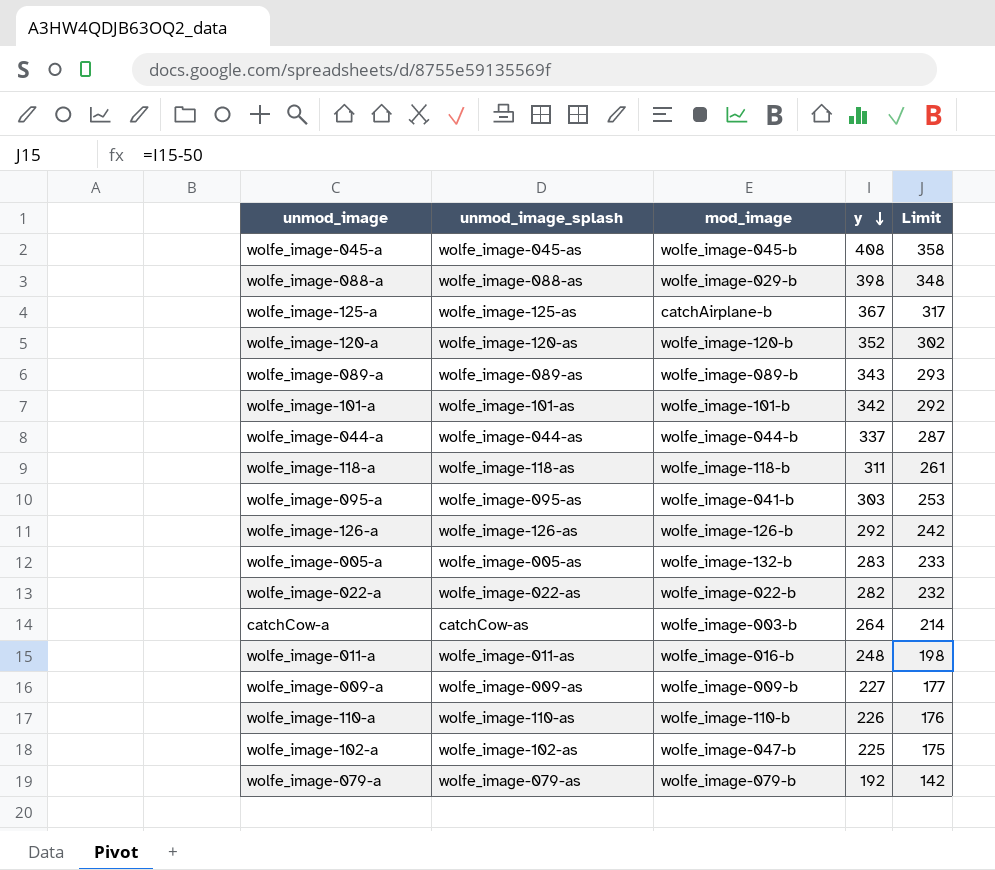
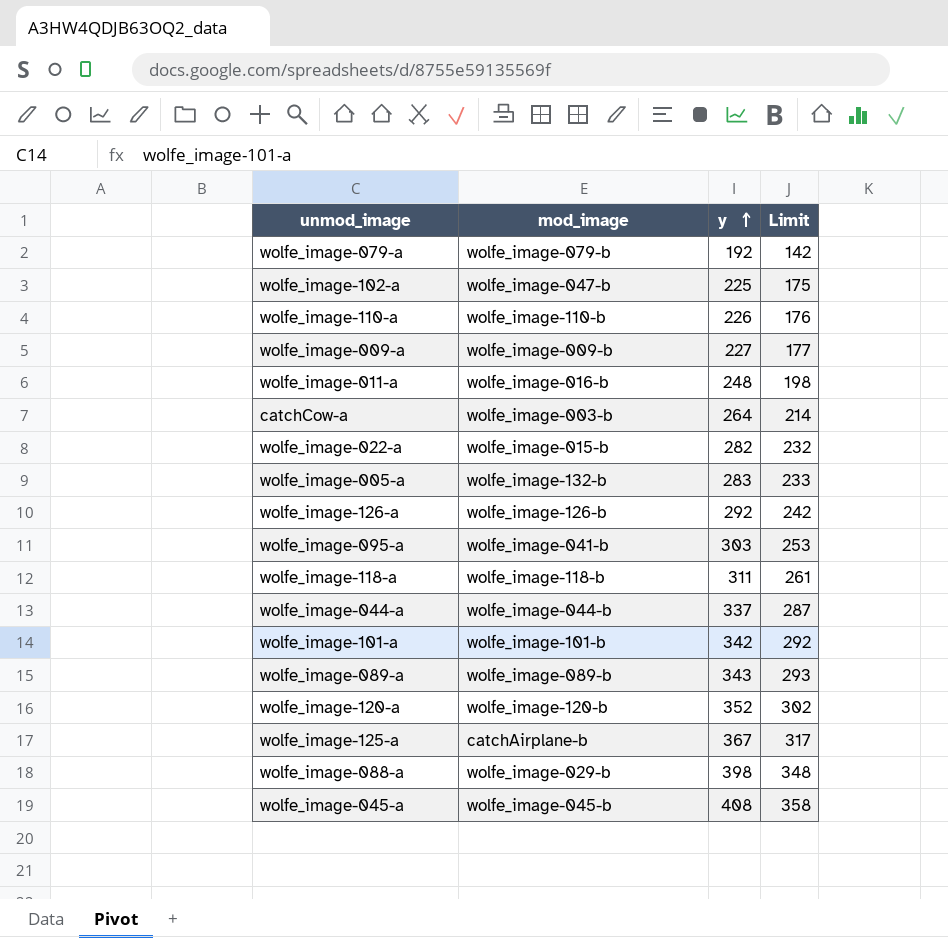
row order: y descending -> y ascending
column unmod_image_splash | position: 2 -> none
wolfe_image-022-a | mod_image: wolfe_image-022-b -> wolfe_image-015-b

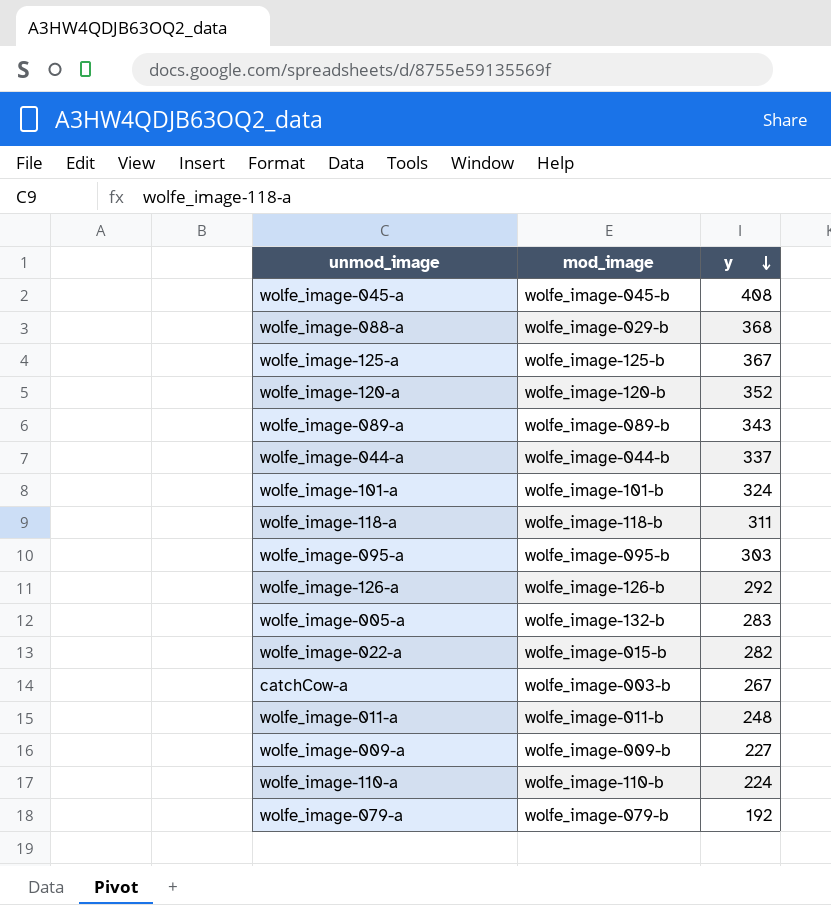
row order: y ascending -> y descending
column Limit | formula: [y] - 50 -> none
row wolfe_image-102-a: wolfe_image-047-b | 225 | 175 -> none
wolfe_image-088-a | y: 398 -> 368
wolfe_image-125-a | mod_image: catchAirplane-b -> wolfe_image-125-b
wolfe_image-101-a | y: 342 -> 324
wolfe_image-095-a | mod_image: wolfe_image-041-b -> wolfe_image-095-b
catchCow-a | y: 264 -> 267
wolfe_image-011-a | mod_image: wolfe_image-016-b -> wolfe_image-011-b
wolfe_image-110-a | y: 226 -> 224

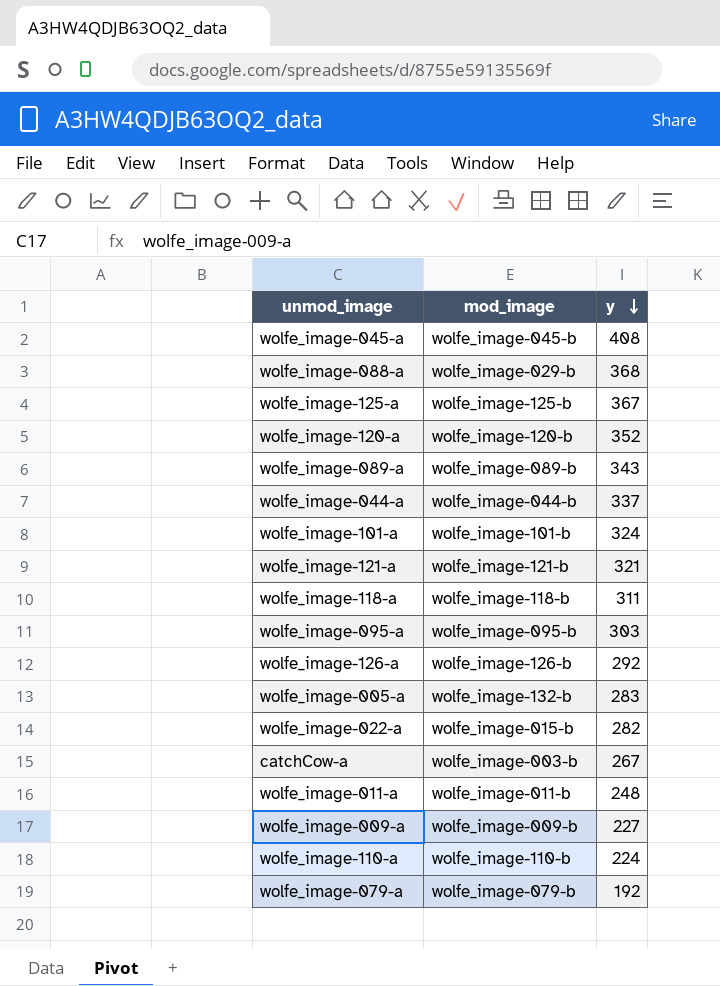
row wolfe_image-121-a: none -> wolfe_image-121-b | 321

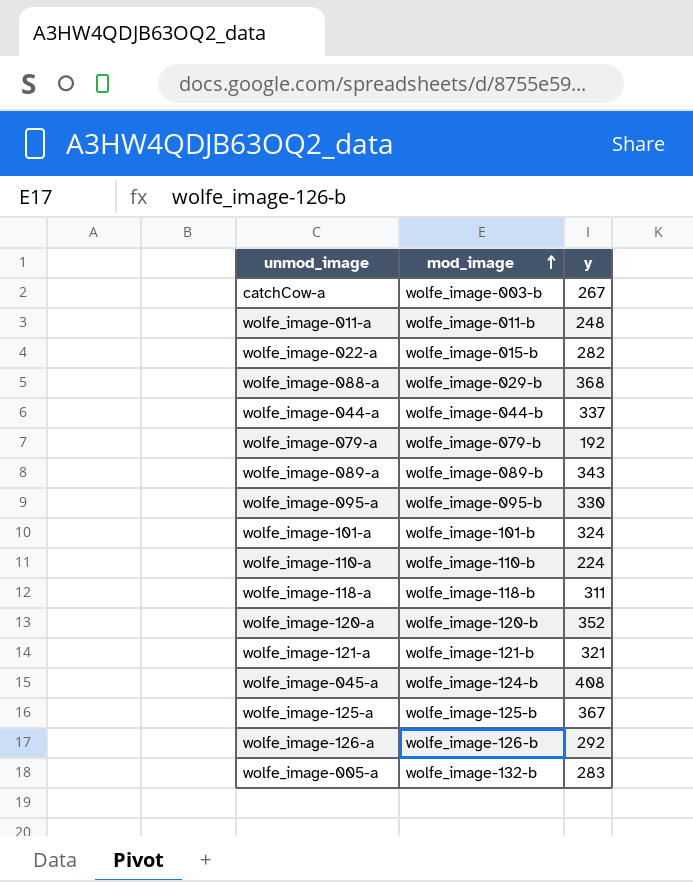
row order: y descending -> mod_image ascending
row wolfe_image-009-a: wolfe_image-009-b | 227 -> none
wolfe_image-095-a | y: 303 -> 330
wolfe_image-045-a | mod_image: wolfe_image-045-b -> wolfe_image-124-b

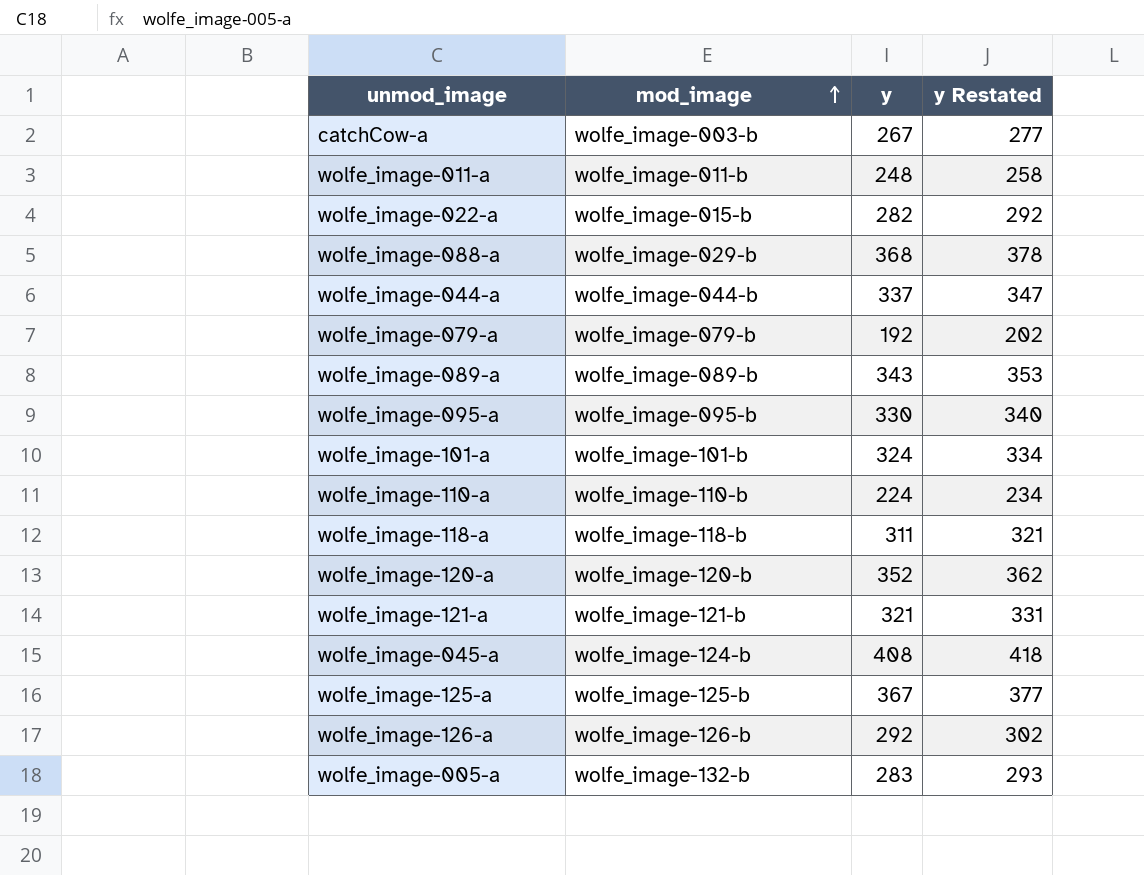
column y Restated | formula: none -> [y] + 10

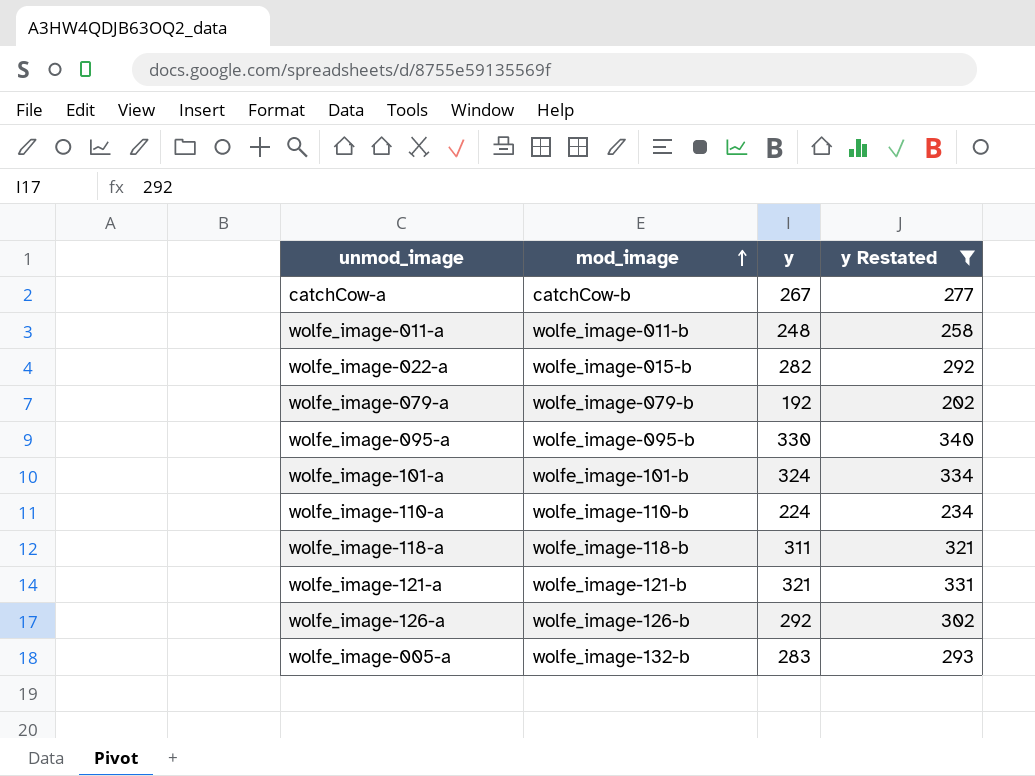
filter: none -> y Restated <= 340
catchCow-a | mod_image: wolfe_image-003-b -> catchCow-b

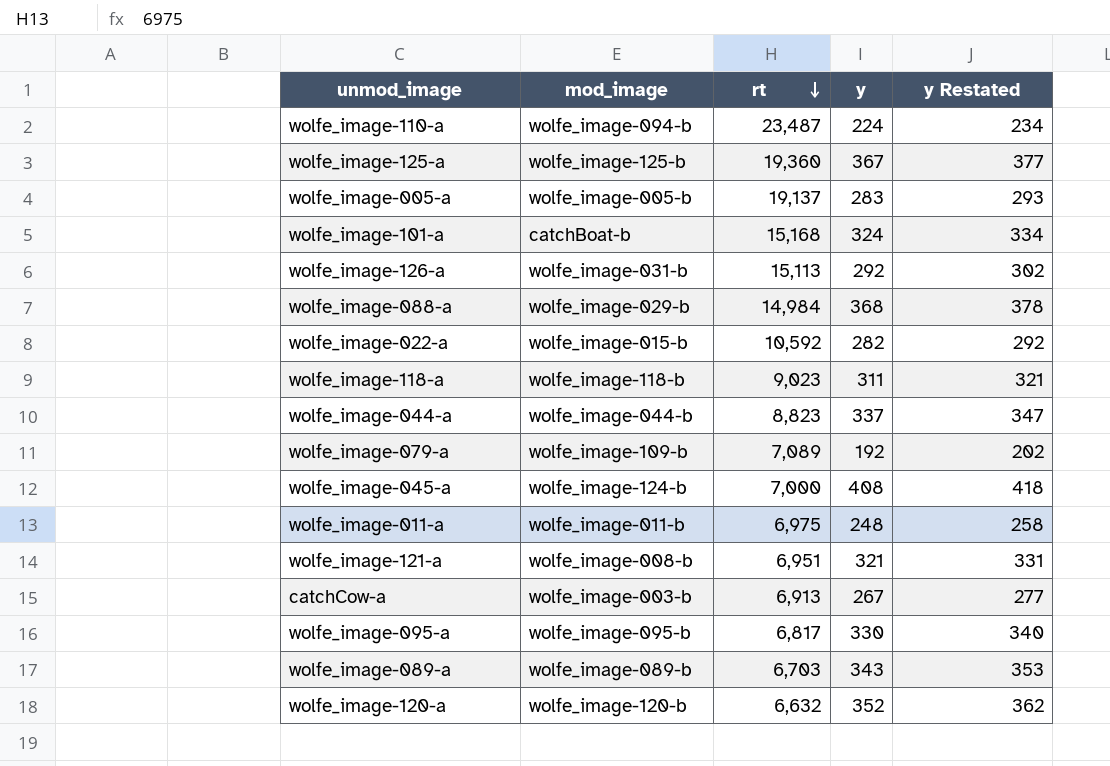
filter: y Restated <= 340 -> none
row order: mod_image ascending -> rt descending
column rt | position: none -> 3
wolfe_image-110-a | mod_image: wolfe_image-110-b -> wolfe_image-094-b
wolfe_image-005-a | mod_image: wolfe_image-132-b -> wolfe_image-005-b
wolfe_image-101-a | mod_image: wolfe_image-101-b -> catchBoat-b
wolfe_image-126-a | mod_image: wolfe_image-126-b -> wolfe_image-031-b
wolfe_image-079-a | mod_image: wolfe_image-079-b -> wolfe_image-109-b
wolfe_image-121-a | mod_image: wolfe_image-121-b -> wolfe_image-008-b
catchCow-a | mod_image: catchCow-b -> wolfe_image-003-b

